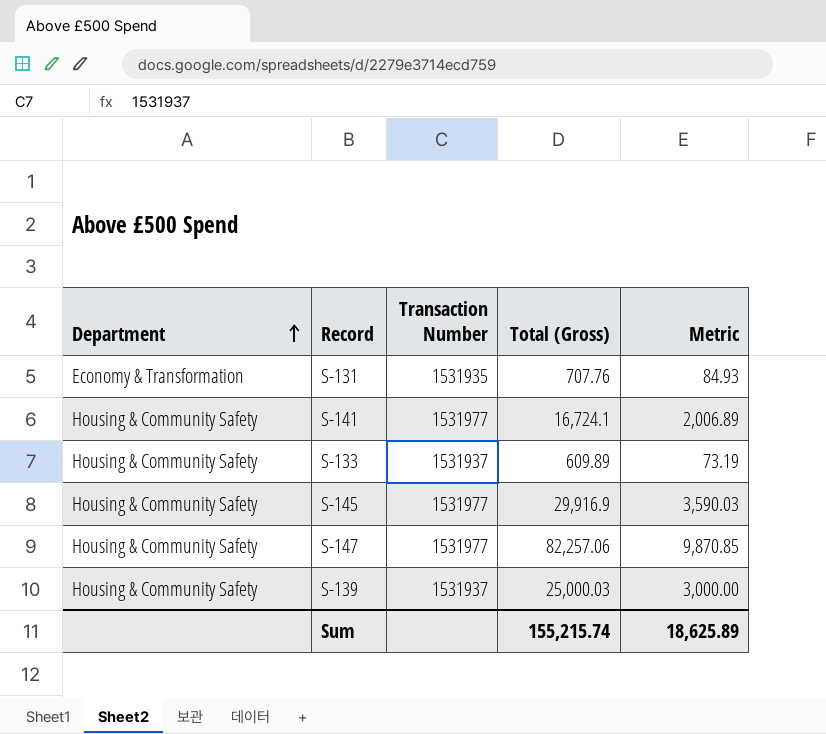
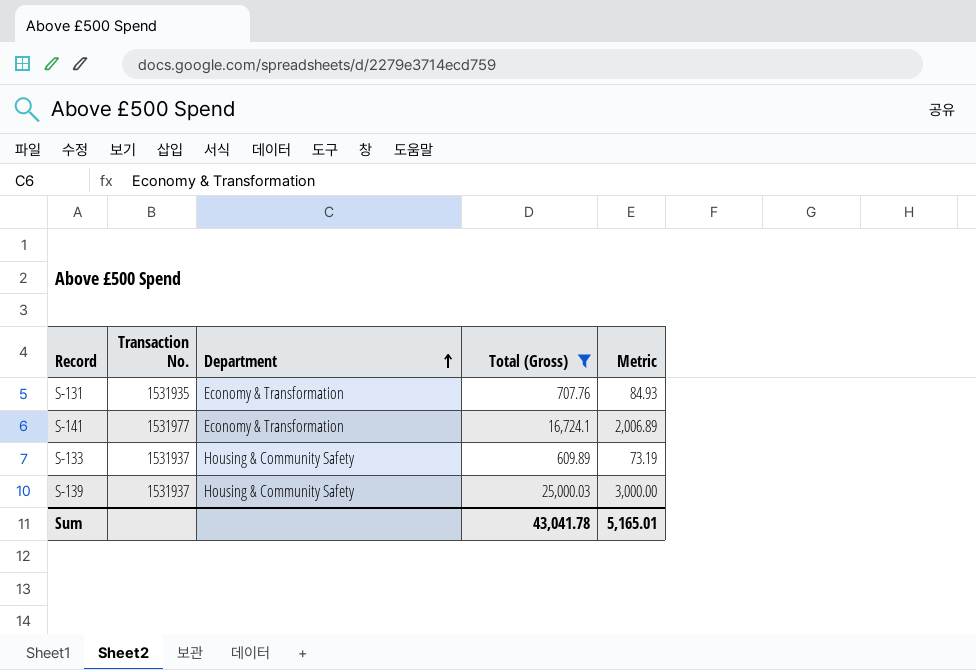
filter: none -> Total (Gross) <= 25,000.03
column name: Transaction Number -> Transaction No.
column Department | position: 1 -> 3
S-141 | Department: Housing & Community Safety -> Economy & Transformation
Sum | Total (Gross): 155,215.74 -> 43,041.78
Sum | Metric: 18,625.89 -> 5,165.01

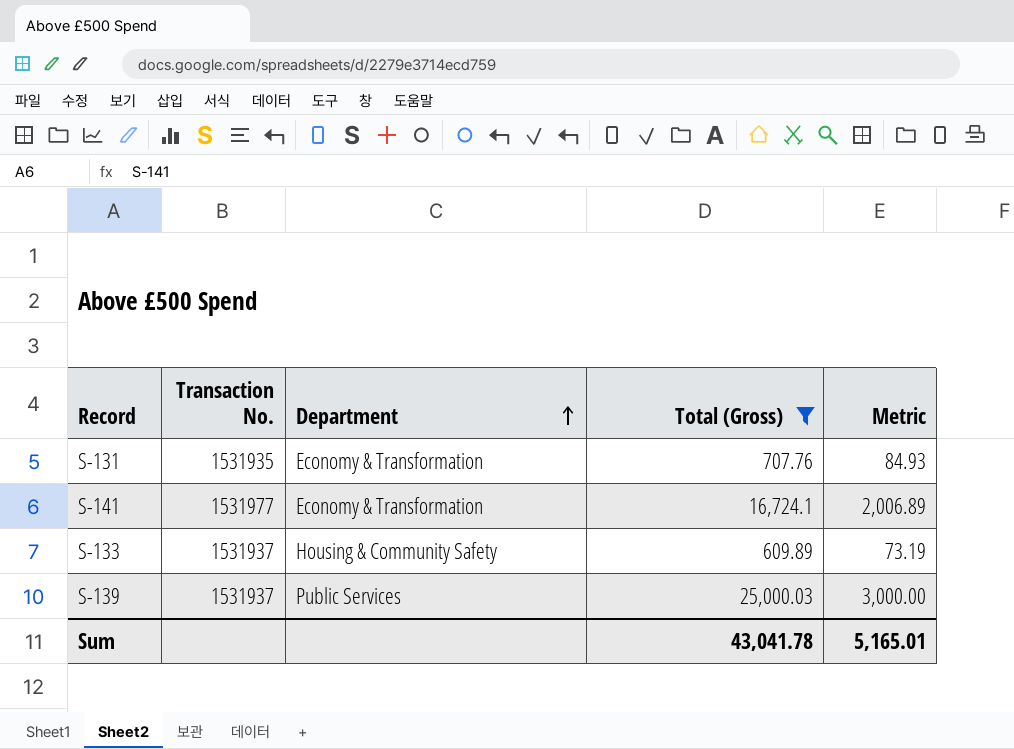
S-139 | Department: Housing & Community Safety -> Public Services

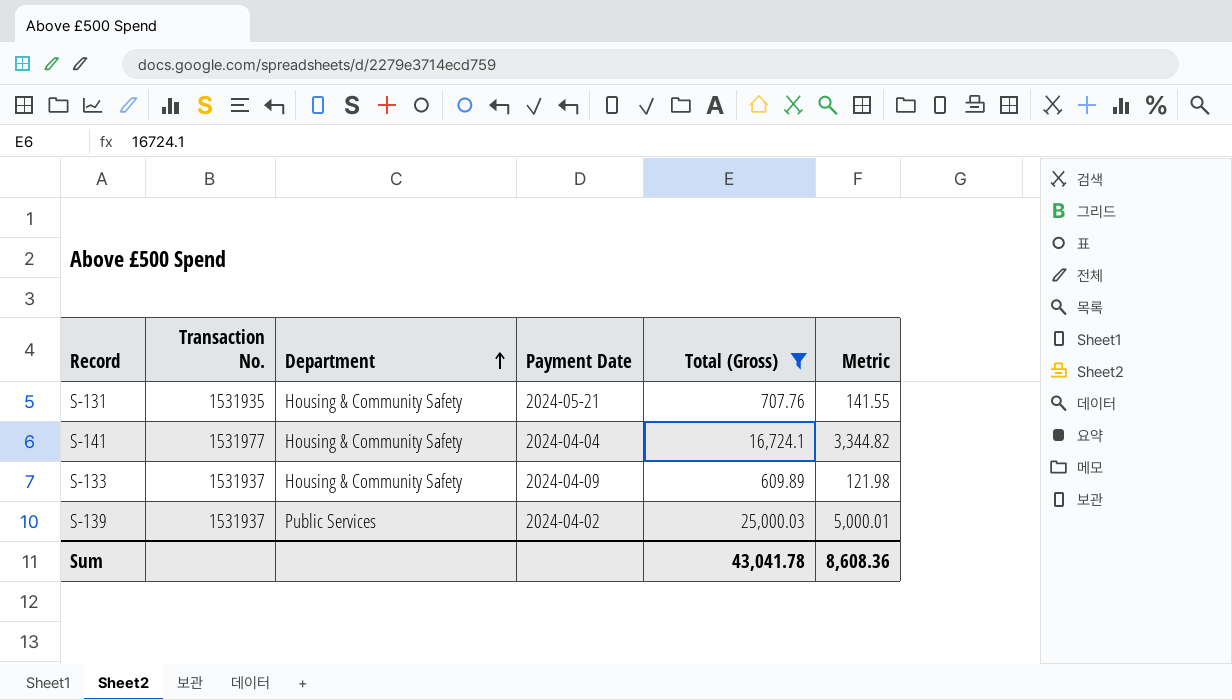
column Payment Date | position: none -> 4
column Metric | formula: [Total (Gross)] * 0.12 -> [Total (Gross)] * 0.2
S-131 | Department: Economy & Transformation -> Housing & Community Safety
S-141 | Department: Economy & Transformation -> Housing & Community Safety
Sum | Metric: 5,165.01 -> 8,608.36

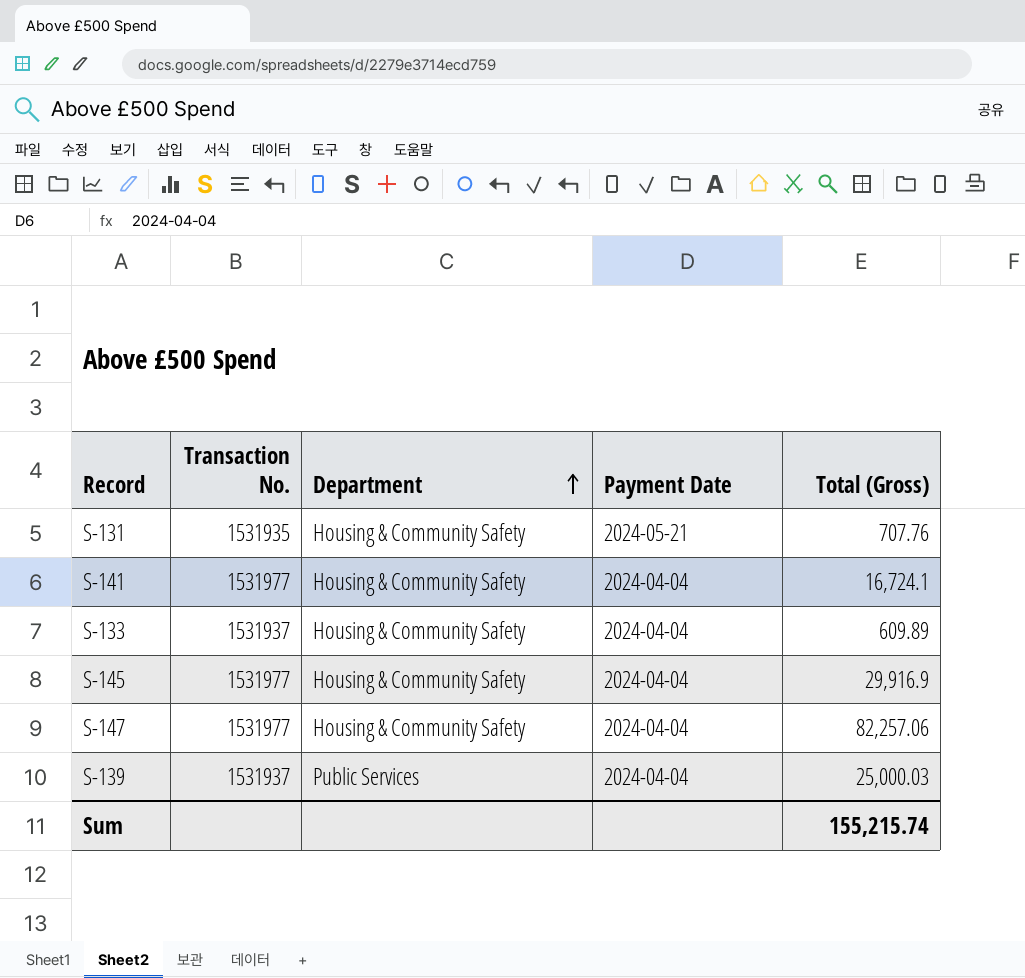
filter: Total (Gross) <= 25,000.03 -> none
column Metric | formula: [Total (Gross)] * 0.2 -> none
S-133 | Payment Date: 2024-04-09 -> 2024-04-04
S-139 | Payment Date: 2024-04-02 -> 2024-04-04
Sum | Total (Gross): 43,041.78 -> 155,215.74

